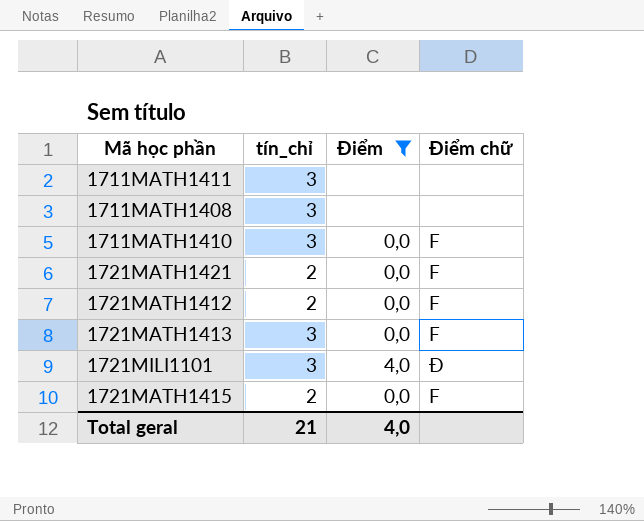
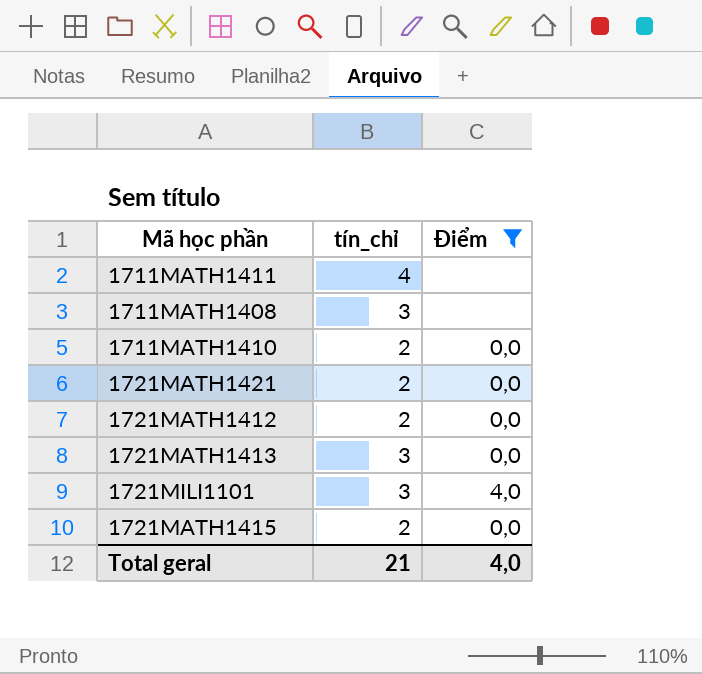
column Điểm chữ | position: 4 -> none
1711MATH1411 | tín_chỉ: 3 -> 4
1711MATH1410 | tín_chỉ: 3 -> 2

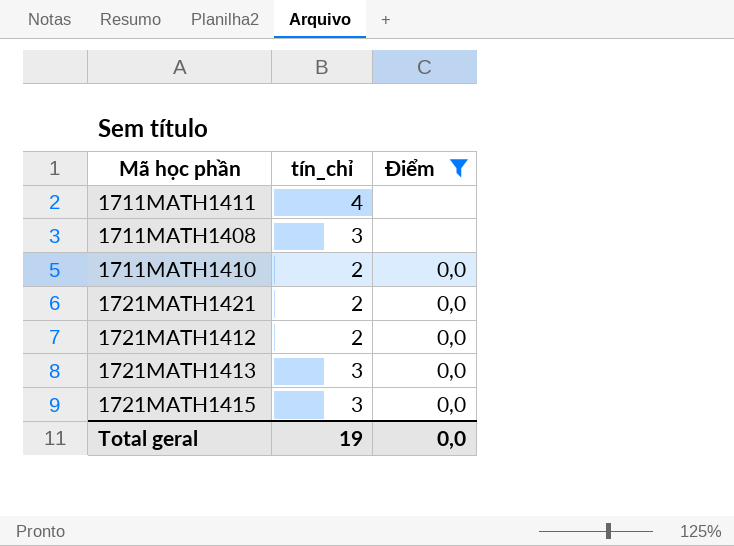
row 1721MILI1101: 3 | 4,0 -> none
1721MATH1415 | tín_chỉ: 2 -> 3
Total geral | tín_chỉ: 21 -> 19
Total geral | Điểm: 4,0 -> 0,0

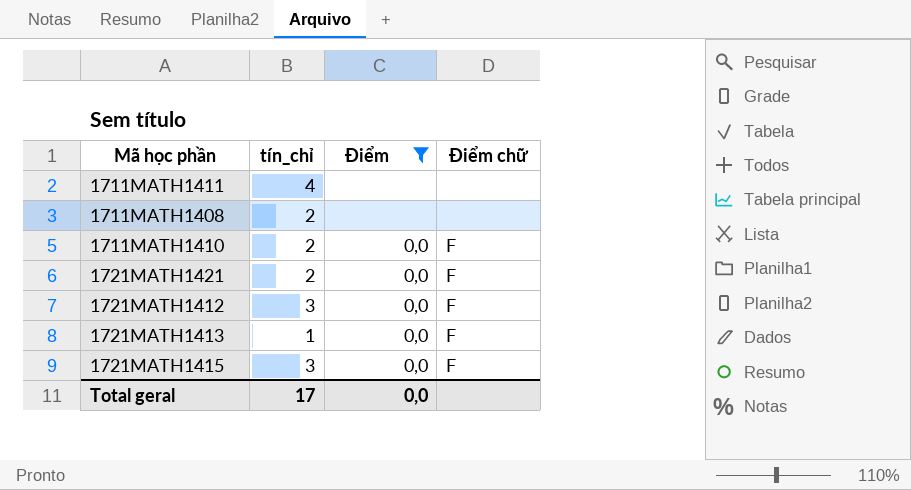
column Điểm chữ | position: none -> 4
1711MATH1408 | tín_chỉ: 3 -> 2
1721MATH1412 | tín_chỉ: 2 -> 3
1721MATH1413 | tín_chỉ: 3 -> 1
Total geral | tín_chỉ: 19 -> 17

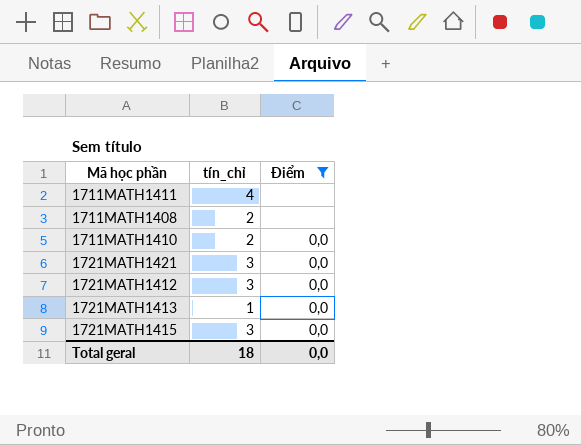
column Điểm chữ | position: 4 -> none
1721MATH1421 | tín_chỉ: 2 -> 3
Total geral | tín_chỉ: 17 -> 18

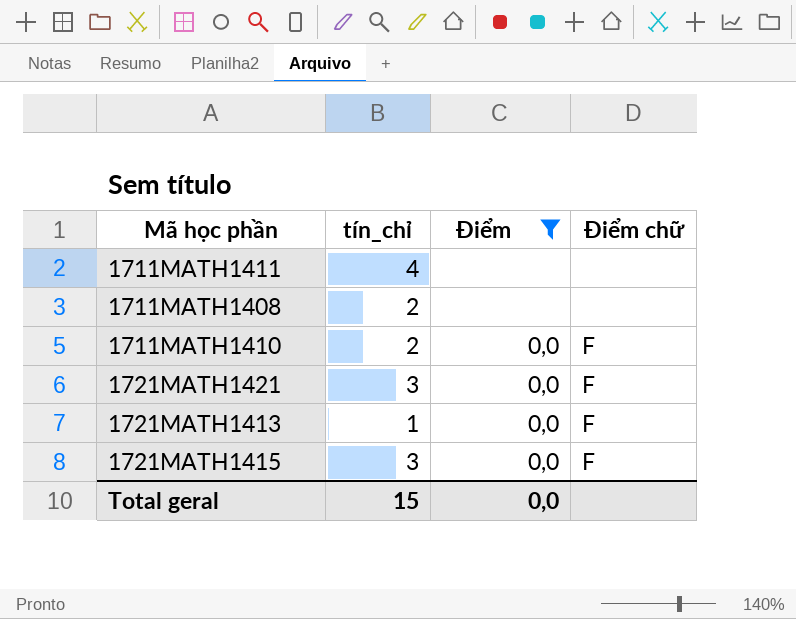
column Điểm chữ | position: none -> 4
row 1721MATH1412: 3 | 0,0 -> none
Total geral | tín_chỉ: 18 -> 15

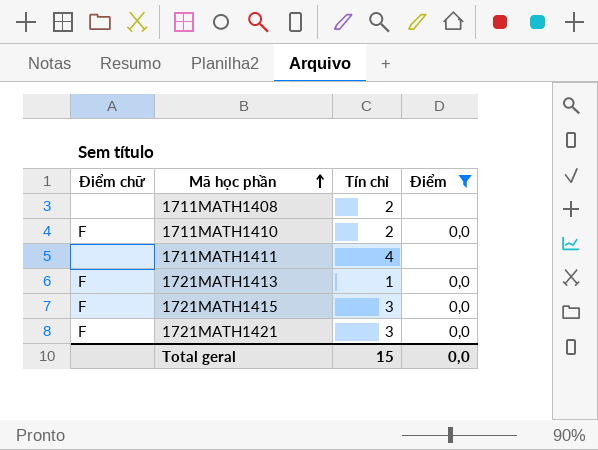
row order: none -> Mã học phần ascending
column Điểm chữ | position: 4 -> 1
column name: tín_chỉ -> Tín chỉ

